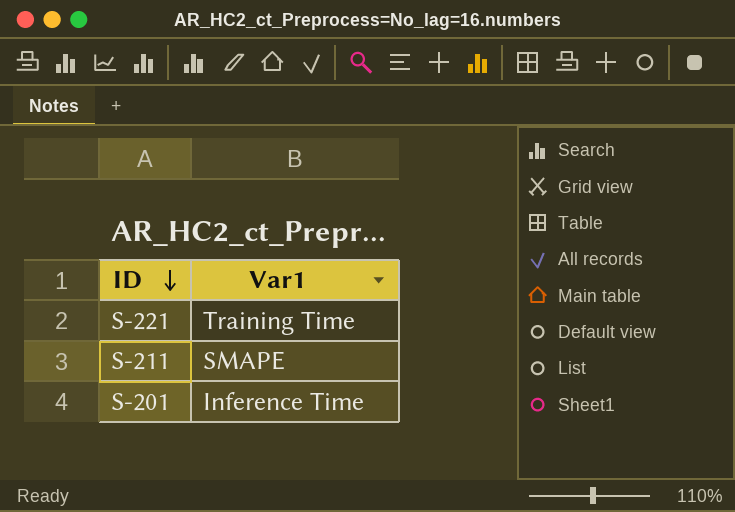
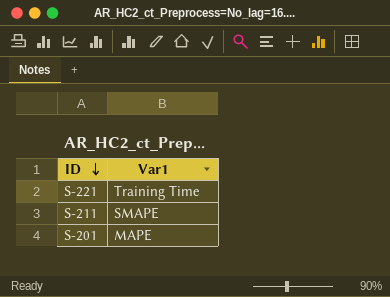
S-201 | Var1: Inference Time -> MAPE

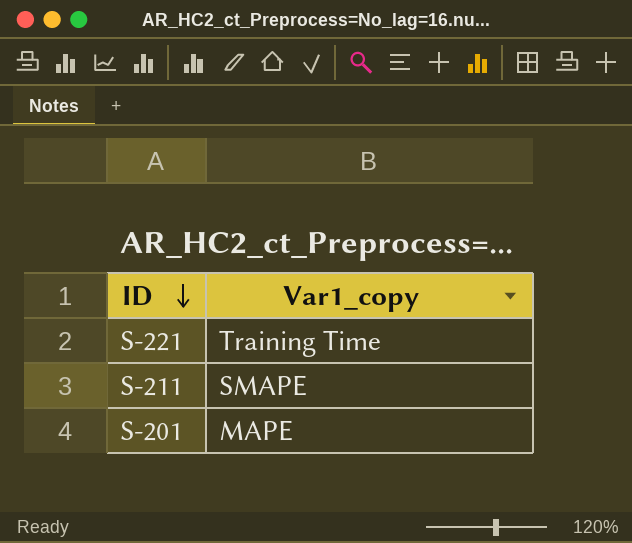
column name: Var1 -> Var1_copy

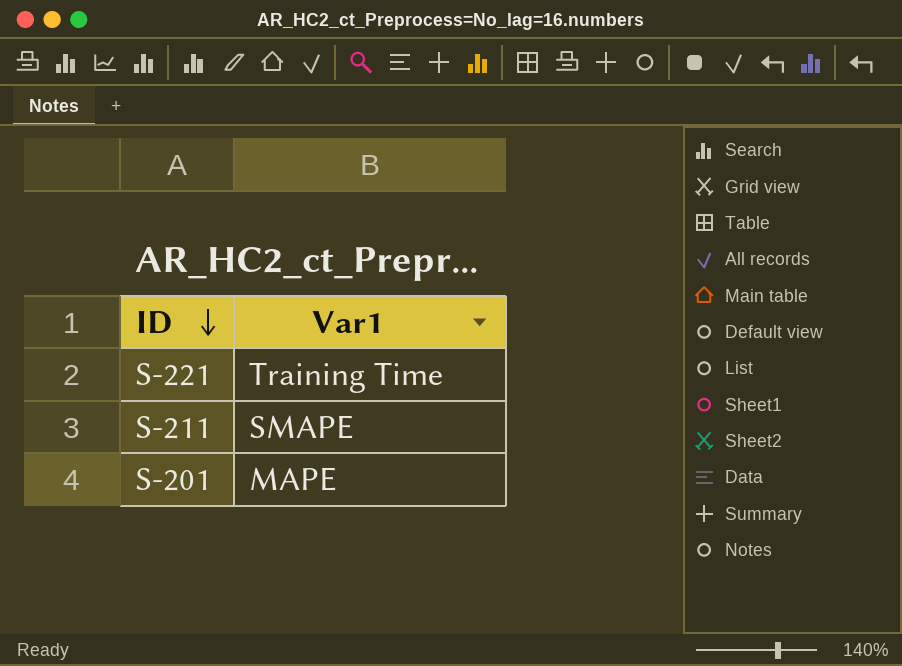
column name: Var1_copy -> Var1

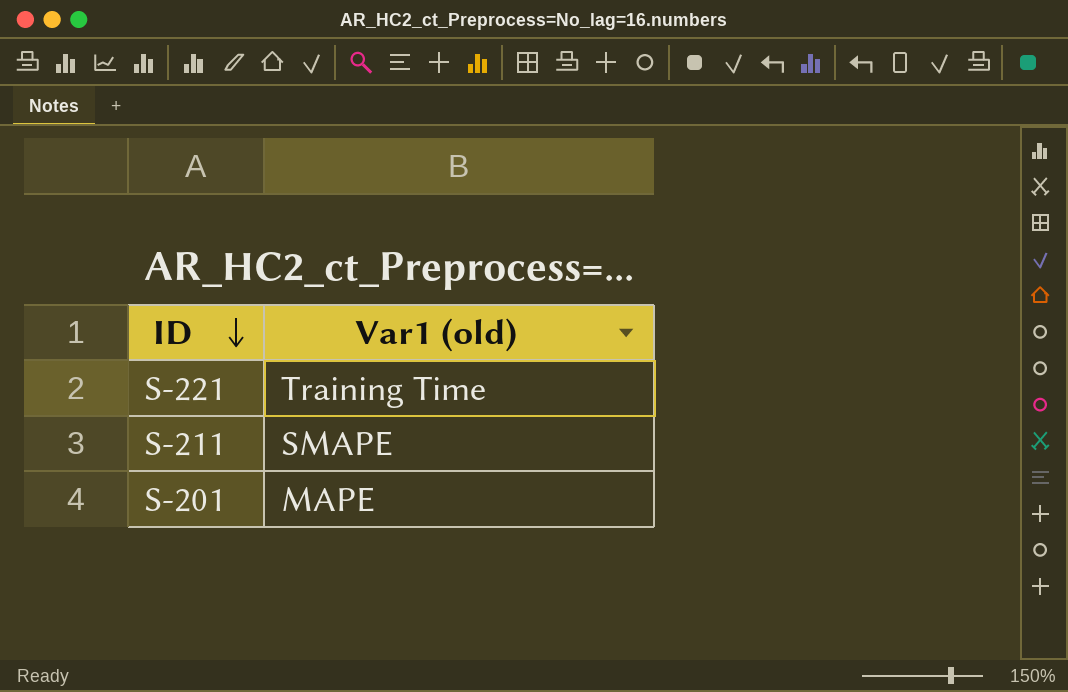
column name: Var1 -> Var1 (old)

